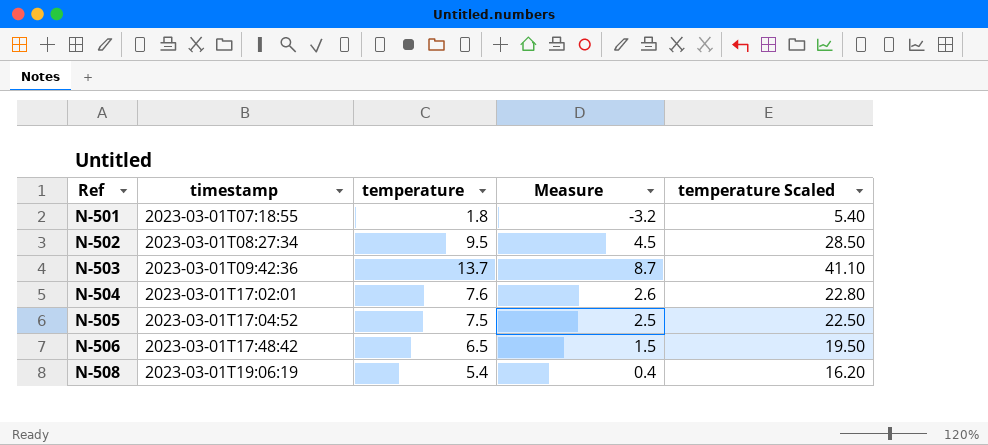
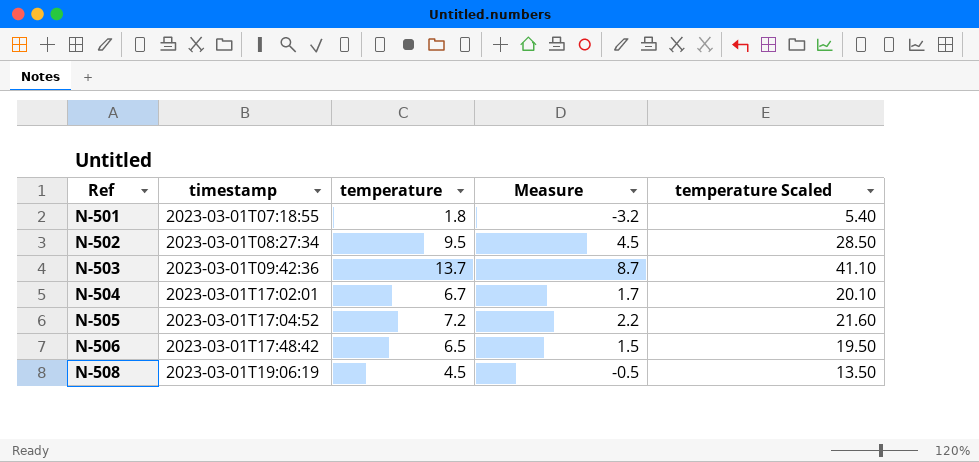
N-504 | temperature: 7.6 -> 6.7
N-504 | Measure: 2.6 -> 1.7
N-504 | temperature Scaled: 22.80 -> 20.10
N-505 | temperature: 7.5 -> 7.2
N-505 | Measure: 2.5 -> 2.2
N-505 | temperature Scaled: 22.50 -> 21.60
N-508 | temperature: 5.4 -> 4.5
N-508 | Measure: 0.4 -> -0.5
N-508 | temperature Scaled: 16.20 -> 13.50

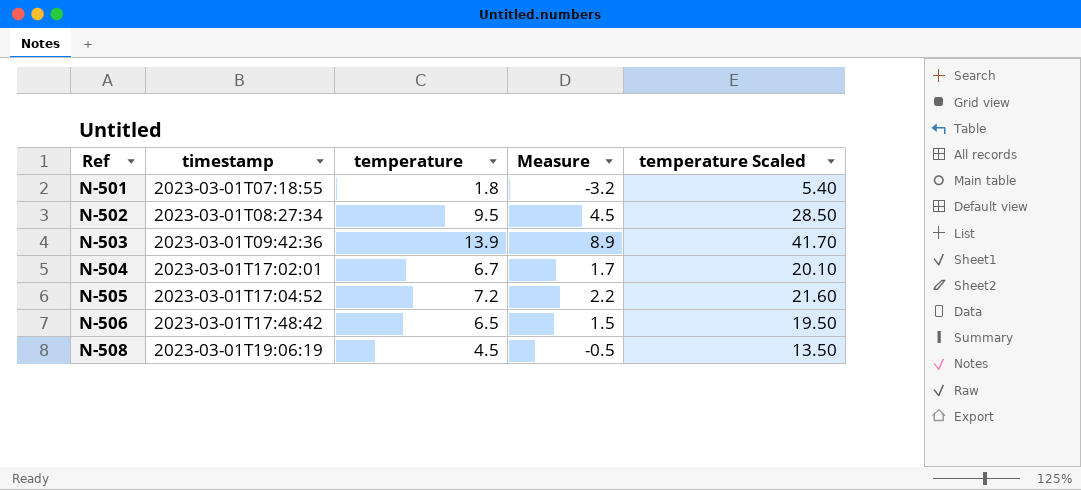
N-503 | temperature: 13.7 -> 13.9
N-503 | Measure: 8.7 -> 8.9
N-503 | temperature Scaled: 41.10 -> 41.70

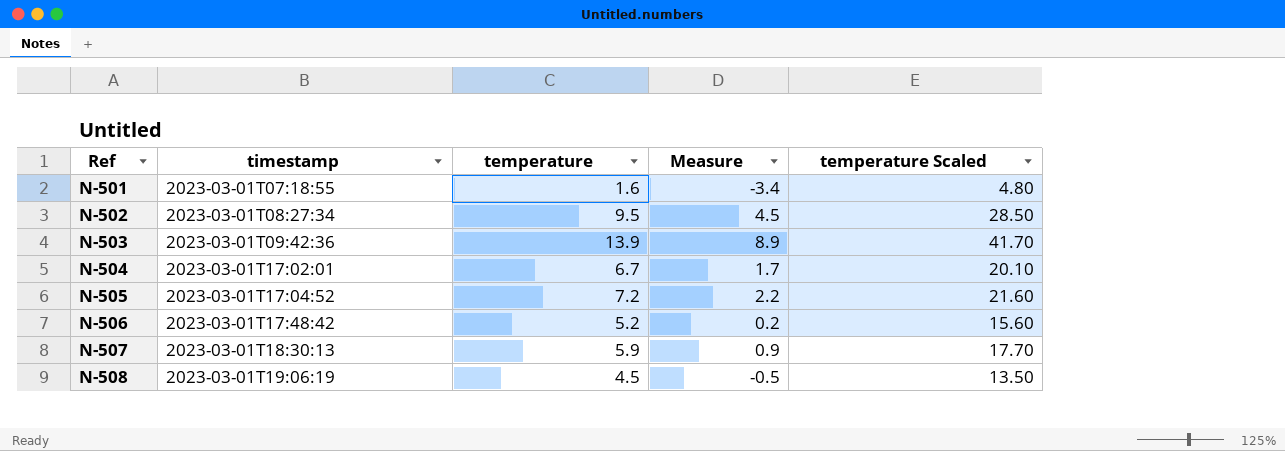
N-501 | temperature: 1.8 -> 1.6
N-501 | Measure: -3.2 -> -3.4
N-501 | temperature Scaled: 5.40 -> 4.80
N-506 | temperature: 6.5 -> 5.2
N-506 | Measure: 1.5 -> 0.2
N-506 | temperature Scaled: 19.50 -> 15.60
row N-507: none -> 2023-03-01T18:30:13 | 5.9 | 0.9 | 17.70

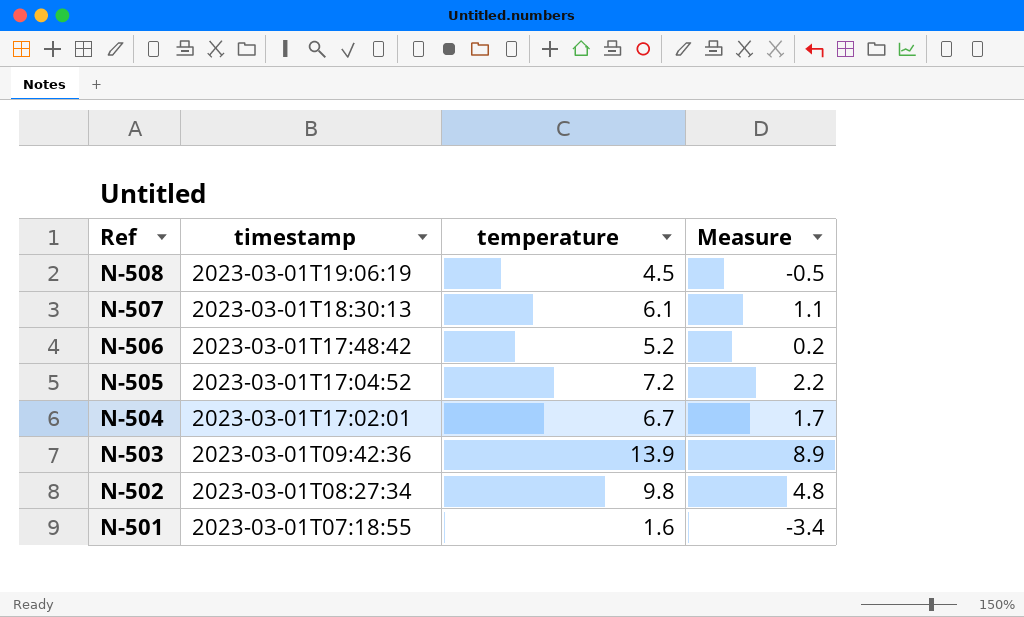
row order: Ref ascending -> Ref descending
column temperature Scaled | formula: [temperature] * 3 -> none
N-507 | temperature: 5.9 -> 6.1
N-507 | Measure: 0.9 -> 1.1
N-502 | temperature: 9.5 -> 9.8
N-502 | Measure: 4.5 -> 4.8

